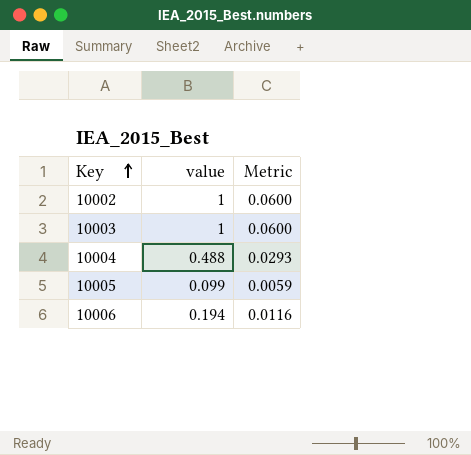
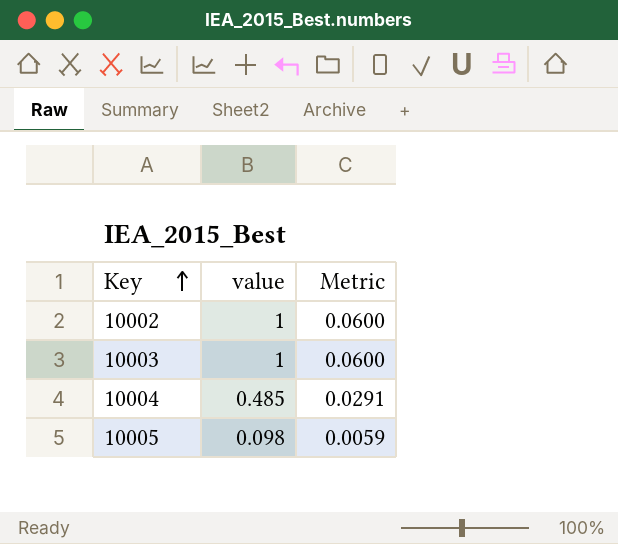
row 10006: 0.194 | 0.0116 -> none
10004 | value: 0.488 -> 0.485
10004 | Metric: 0.0293 -> 0.0291
10005 | value: 0.099 -> 0.098

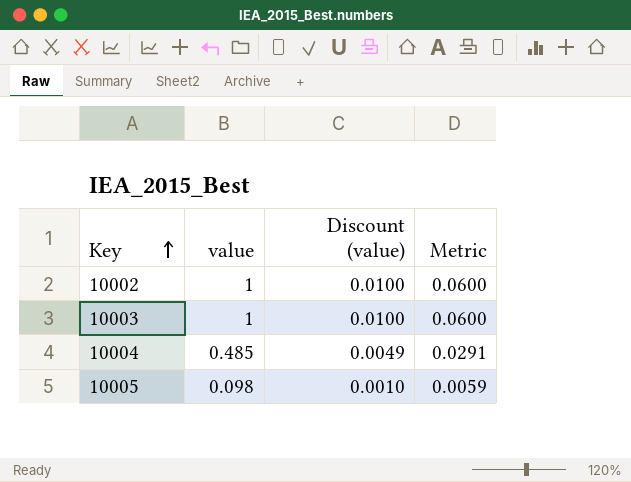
column Discount (value) | formula: none -> [value] * 0.01

